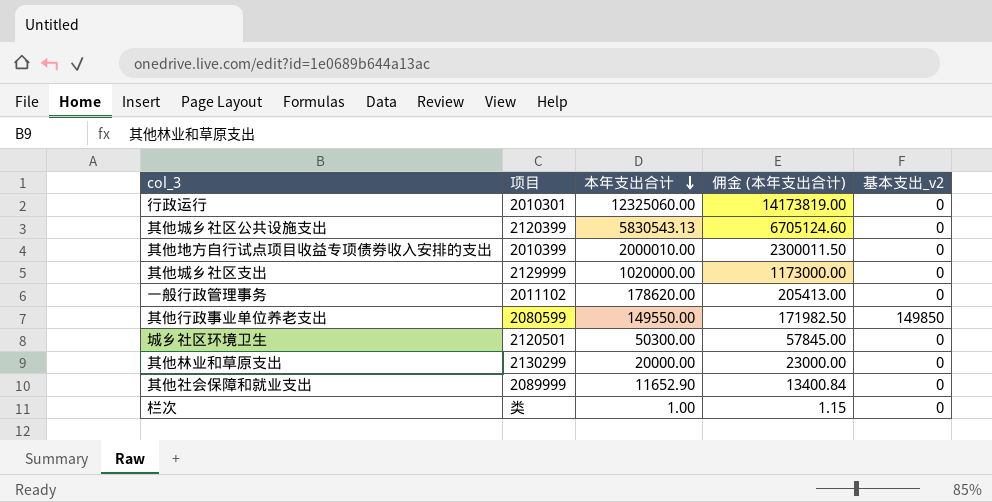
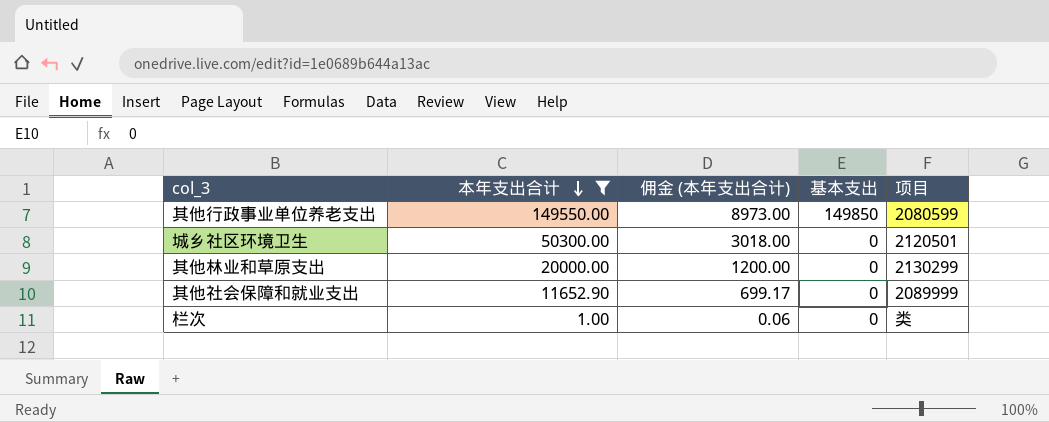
filter: none -> 本年支出合计 <= 149550.00
column 佣金 (本年支出合计) | formula: [本年支出合计] * 1.15 -> [本年支出合计] * 0.06
column name: 基本支出_v2 -> 基本支出
column 项目 | position: 2 -> 5

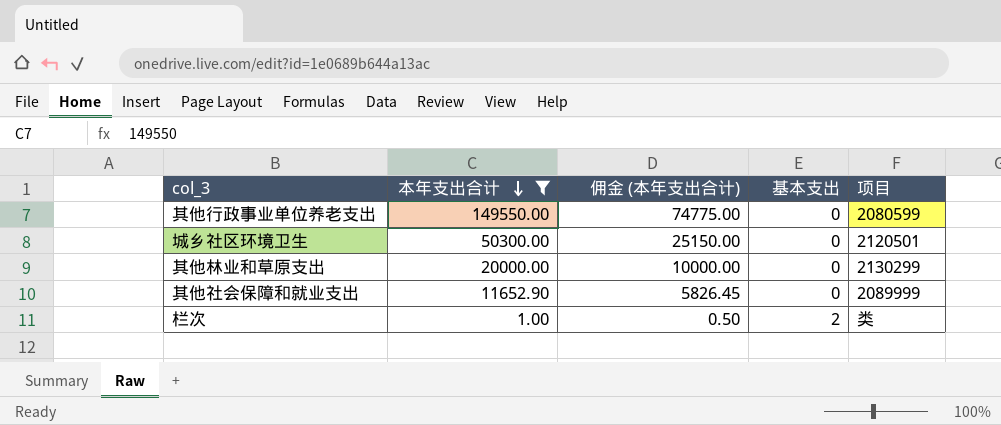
column 佣金 (本年支出合计) | formula: [本年支出合计] * 0.06 -> [本年支出合计] * 0.5
其他行政事业单位养老支出 | 基本支出: 149850 -> 0
栏次 | 基本支出: 0 -> 2

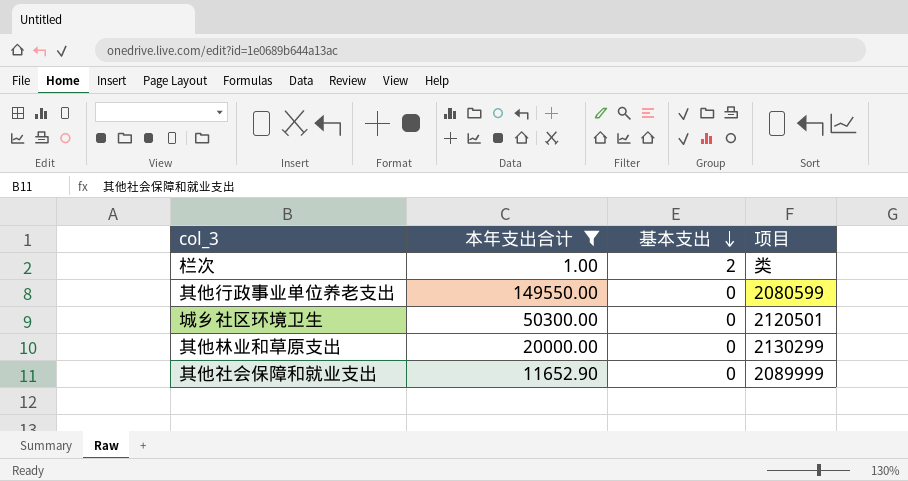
row order: 本年支出合计 descending -> 基本支出 descending
column 佣金 (本年支出合计) | formula: [本年支出合计] * 0.5 -> none

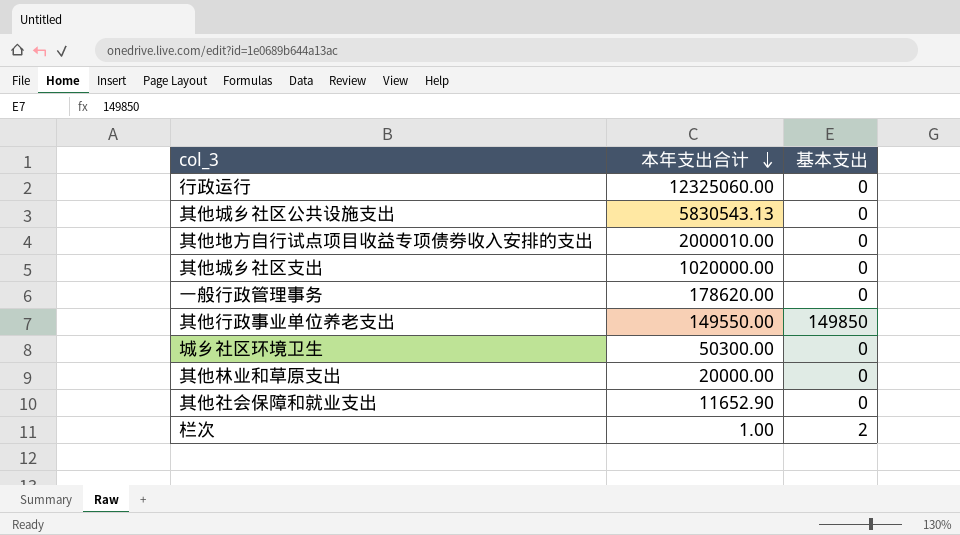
filter: 本年支出合计 <= 149550.00 -> none
row order: 基本支出 descending -> 本年支出合计 descending
column 项目 | position: 4 -> none
其他行政事业单位养老支出 | 基本支出: 0 -> 149850

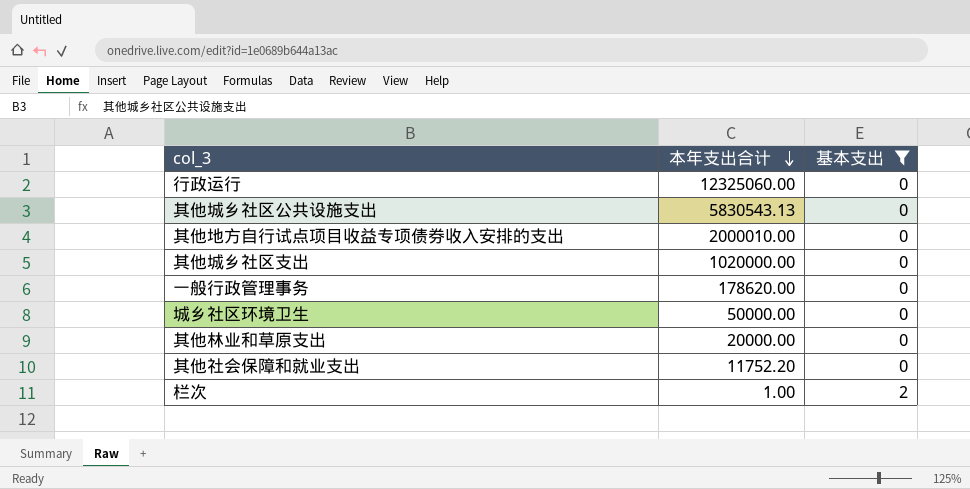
filter: none -> 基本支出 != 149850
城乡社区环境卫生 | 本年支出合计: 50300.00 -> 50000.00
其他社会保障和就业支出 | 本年支出合计: 11652.90 -> 11752.20

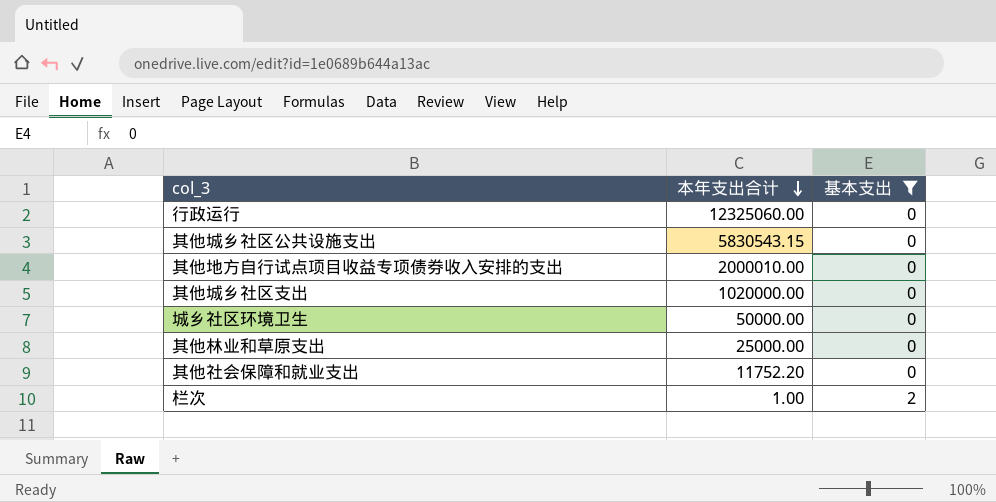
row 一般行政管理事务: 178620.00 | 0 -> none
其他城乡社区公共设施支出 | 本年支出合计: 5830543.13 -> 5830543.15
其他林业和草原支出 | 本年支出合计: 20000.00 -> 25000.00

